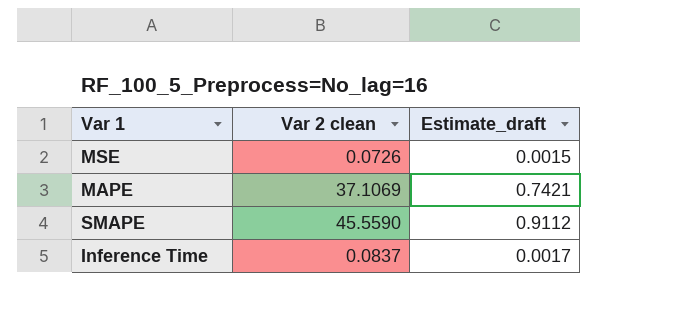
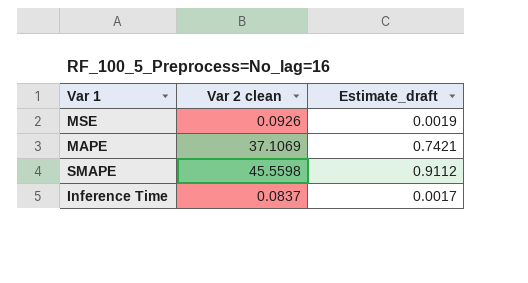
MSE | Var 2 clean: 0.0726 -> 0.0926
MSE | Estimate_draft: 0.0015 -> 0.0019
SMAPE | Var 2 clean: 45.5590 -> 45.5598

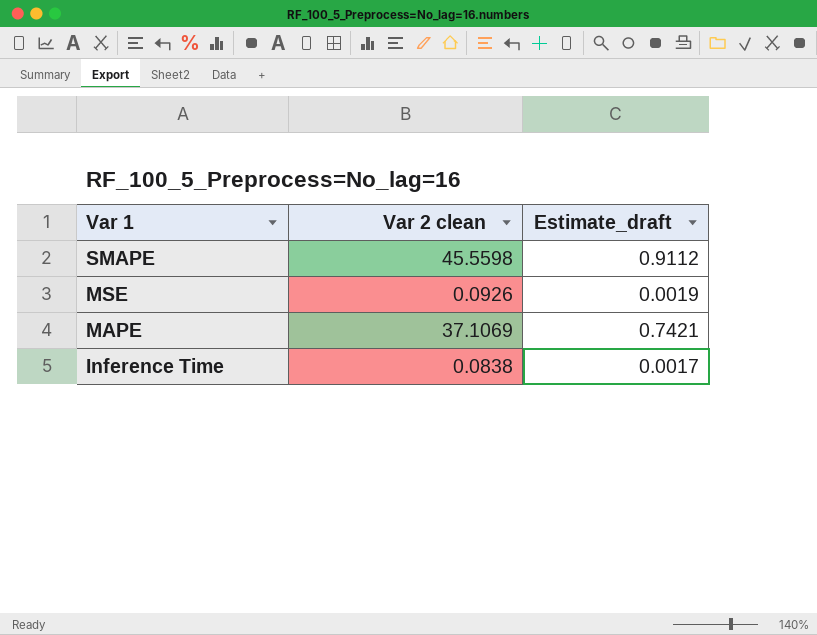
row order: none -> Var 1 descending
Inference Time | Var 2 clean: 0.0837 -> 0.0838

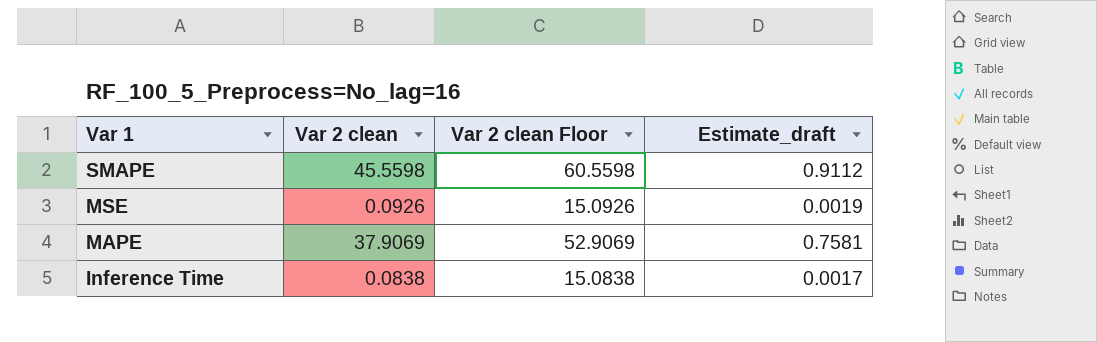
column Var 2 clean Floor | formula: none -> [Var 2 clean] + 15
MAPE | Var 2 clean: 37.1069 -> 37.9069
MAPE | Estimate_draft: 0.7421 -> 0.7581

